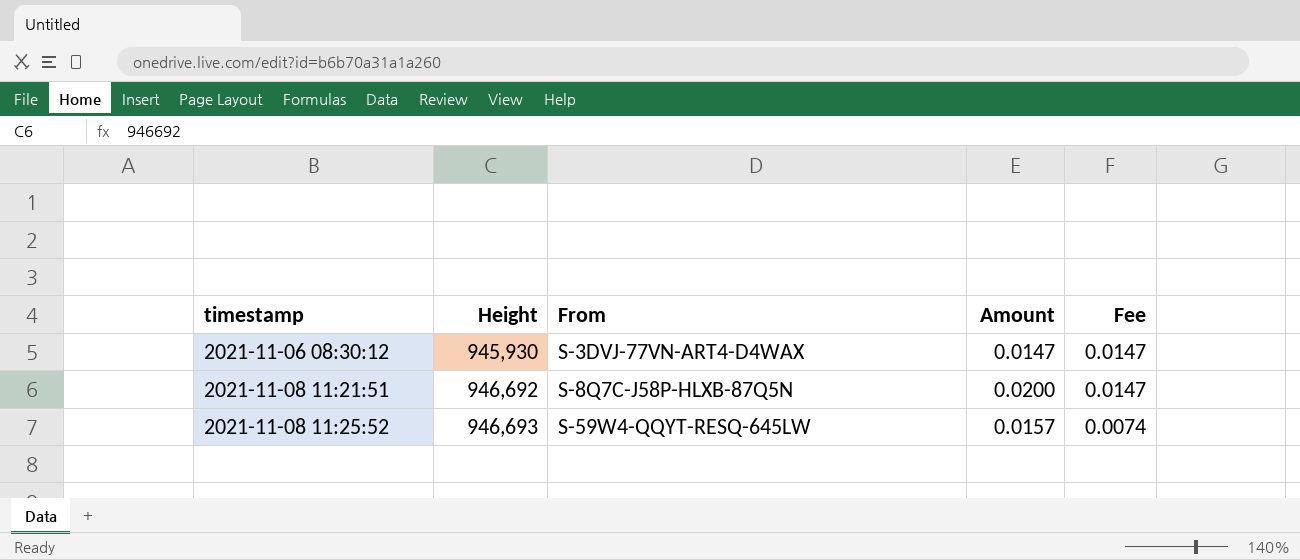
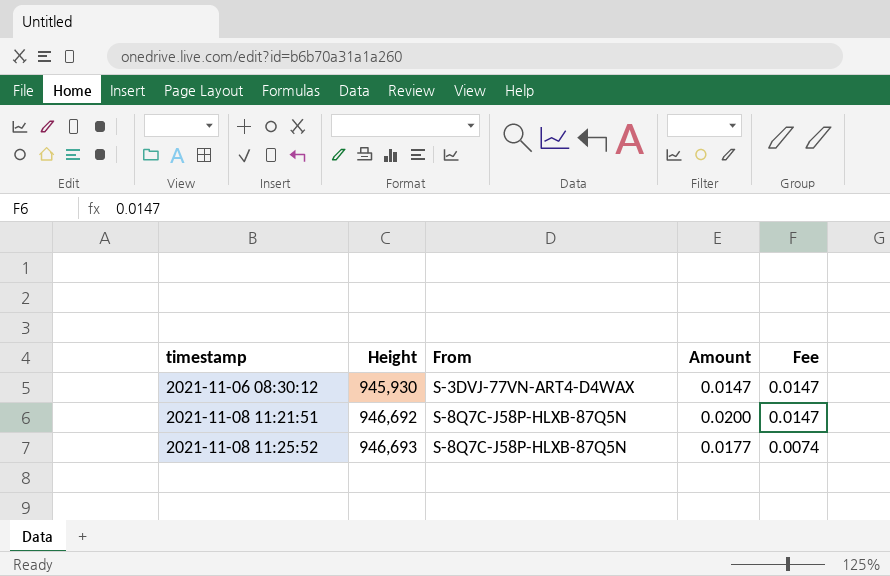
2021-11-08 11:25:52 | From: S-59W4-QQYT-RESQ-645LW -> S-8Q7C-J58P-HLXB-87Q5N
2021-11-08 11:25:52 | Amount: 0.0157 -> 0.0177

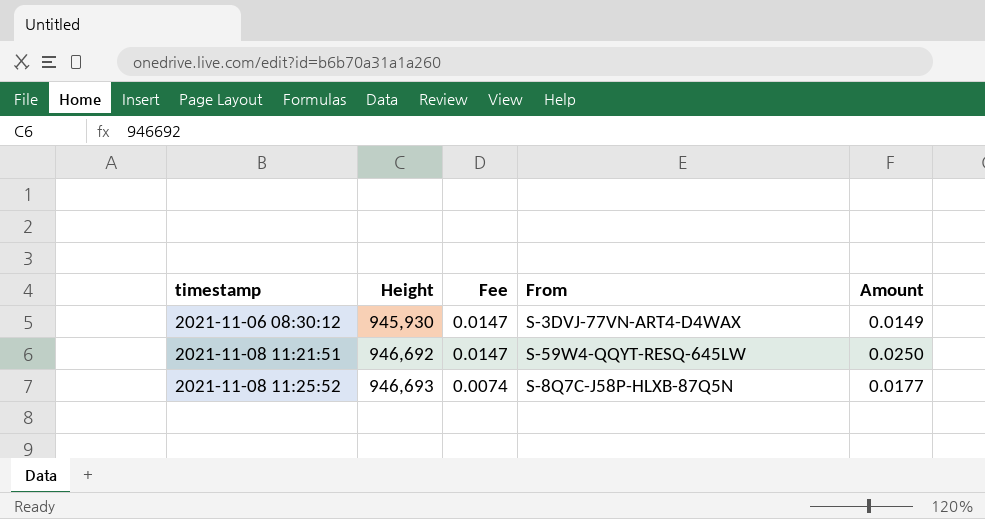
column Fee | position: 5 -> 3
2021-11-06 08:30:12 | Amount: 0.0147 -> 0.0149
2021-11-08 11:21:51 | From: S-8Q7C-J58P-HLXB-87Q5N -> S-59W4-QQYT-RESQ-645LW
2021-11-08 11:21:51 | Amount: 0.0200 -> 0.0250

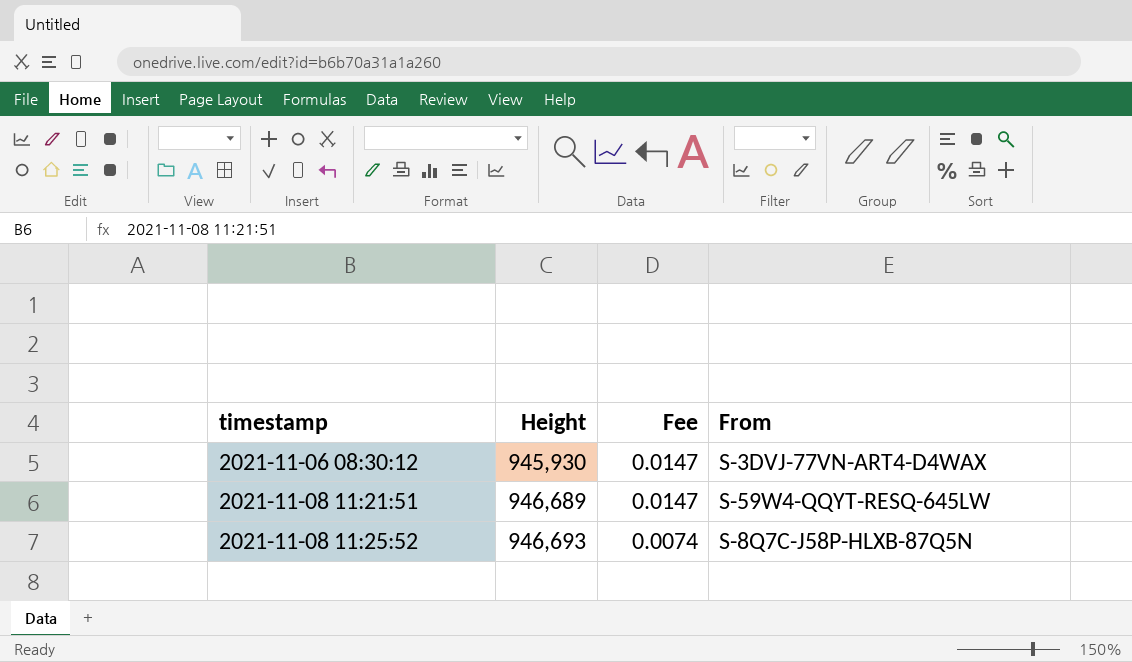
column Amount | position: 5 -> none
2021-11-08 11:21:51 | Height: 946,692 -> 946,689

